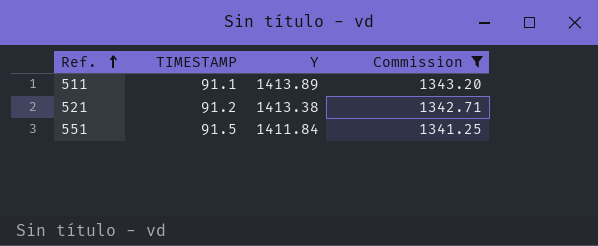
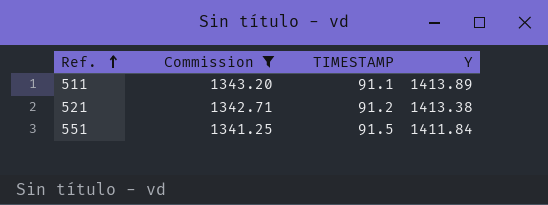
column Commission | position: 4 -> 2

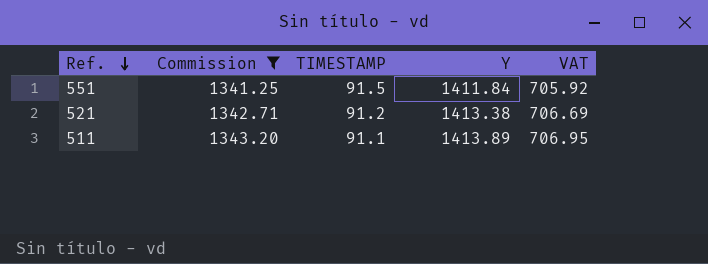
row order: Ref. ascending -> Ref. descending
column VAT | formula: none -> [Y] * 0.5

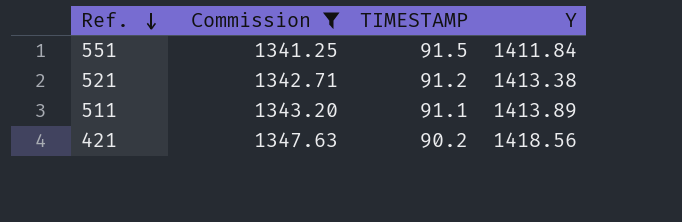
column VAT | formula: [Y] * 0.5 -> none
row 421: none -> 1347.63 | 90.2 | 1418.56

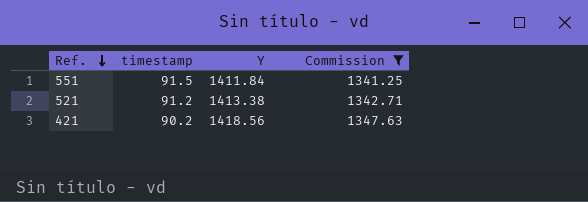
column name: TIMESTAMP -> timestamp
column Commission | position: 2 -> 4
row 511: 1343.20 | 91.1 | 1413.89 -> none

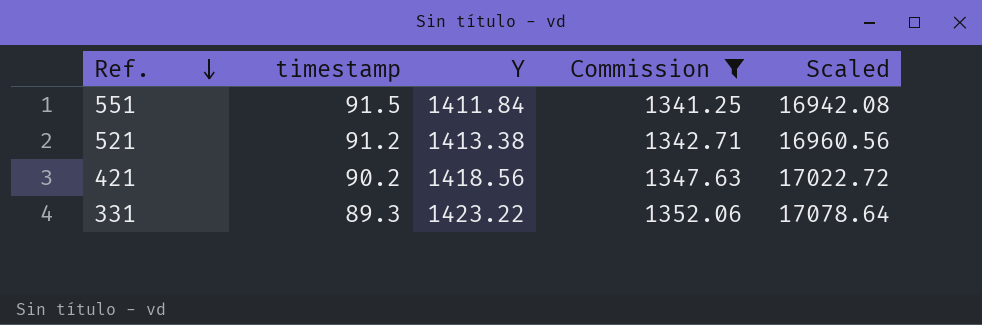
column Scaled | formula: none -> [Y] * 12
row 331: none -> 89.3 | 1423.22 | 1352.06 | 17078.64

